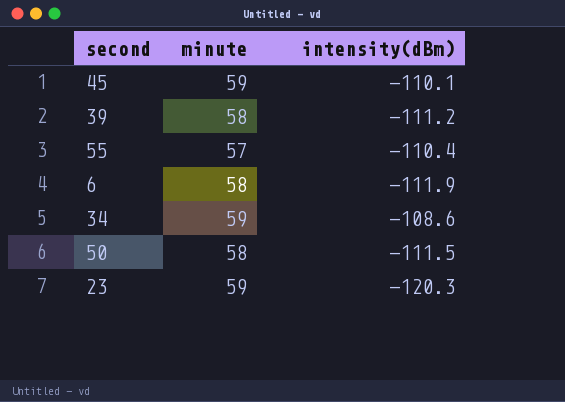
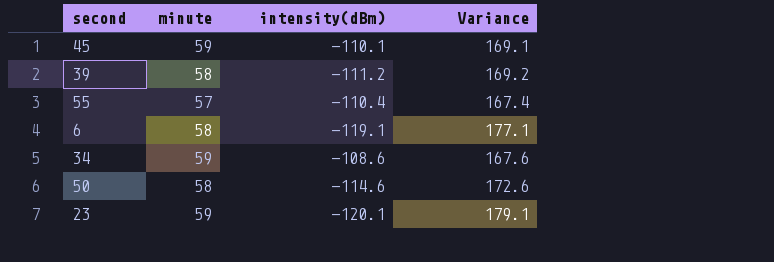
column Variance | formula: none -> [minute] - [intensity(dBm)]
6 | intensity(dBm): -111.9 -> -119.1
50 | intensity(dBm): -111.5 -> -114.6
23 | intensity(dBm): -120.3 -> -120.1

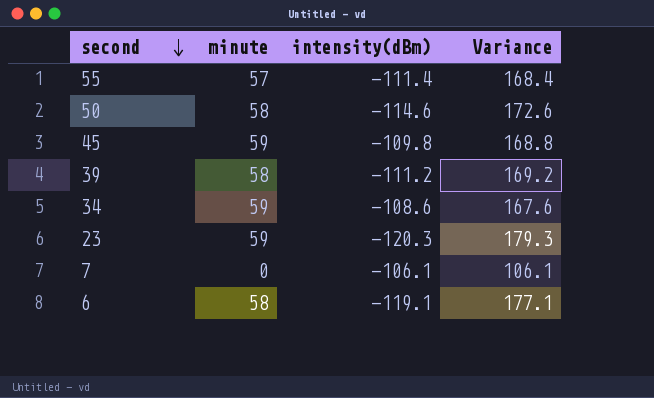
row order: none -> second descending
55 | intensity(dBm): -110.4 -> -111.4
55 | Variance: 167.4 -> 168.4
45 | intensity(dBm): -110.1 -> -109.8
45 | Variance: 169.1 -> 168.8
23 | intensity(dBm): -120.1 -> -120.3
23 | Variance: 179.1 -> 179.3
row 7: none -> 0 | -106.1 | 106.1

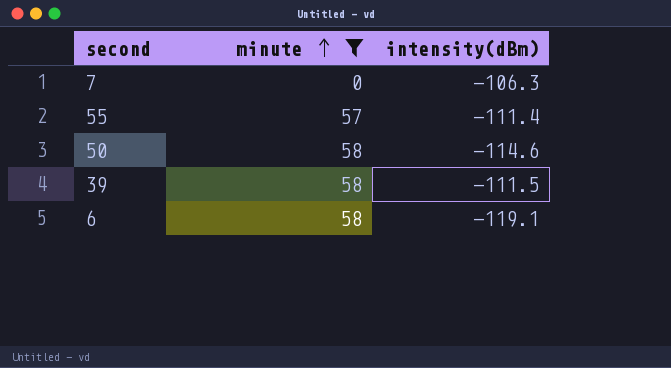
filter: none -> minute != 59
row order: second descending -> minute ascending
column Variance | formula: [minute] - [intensity(dBm)] -> none
7 | intensity(dBm): -106.1 -> -106.3
39 | intensity(dBm): -111.2 -> -111.5

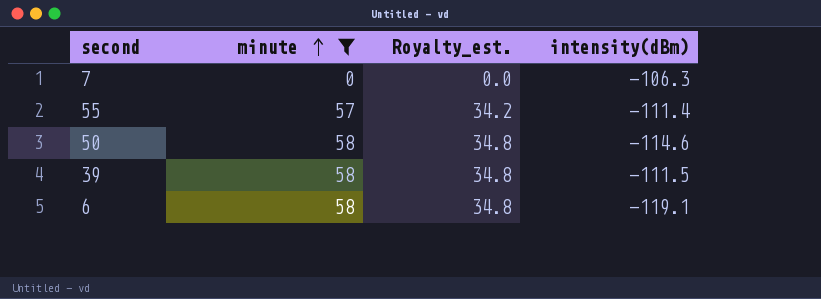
column Royalty_est. | formula: none -> [minute] * 0.6

